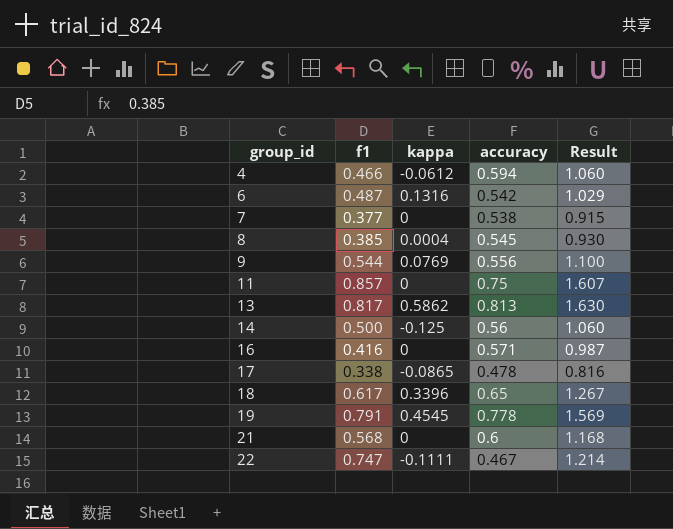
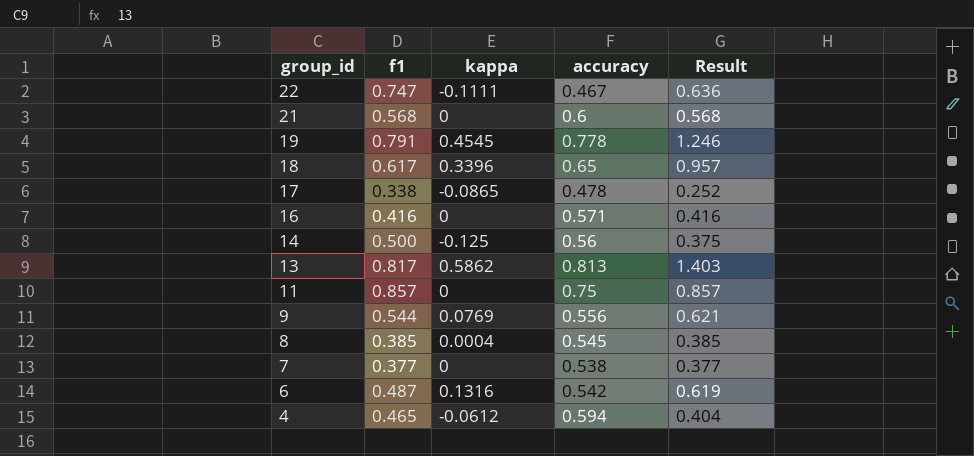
row order: group_id ascending -> group_id descending
column Result | formula: [f1] + [accuracy] -> [f1] + [kappa]
4 | f1: 0.466 -> 0.465

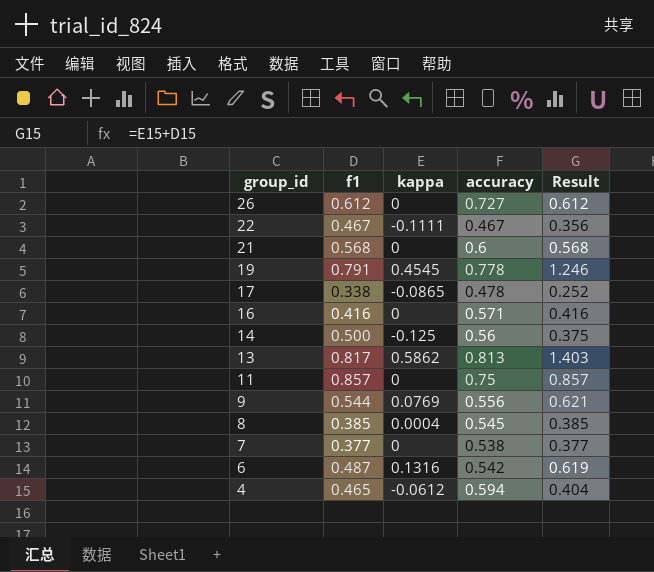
row 18: 0.617 | 0.3396 | 0.65 | 0.957 -> none
row 26: none -> 0.612 | 0 | 0.727 | 0.612
22 | f1: 0.747 -> 0.467
22 | Result: 0.636 -> 0.356

